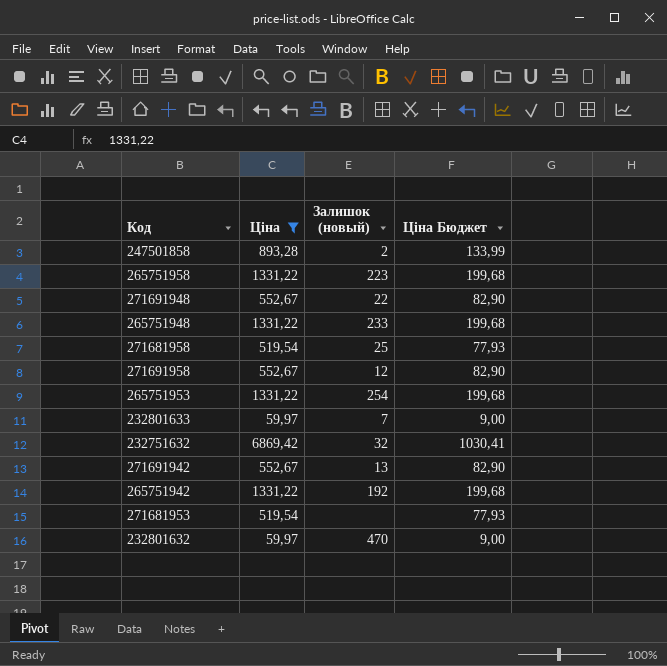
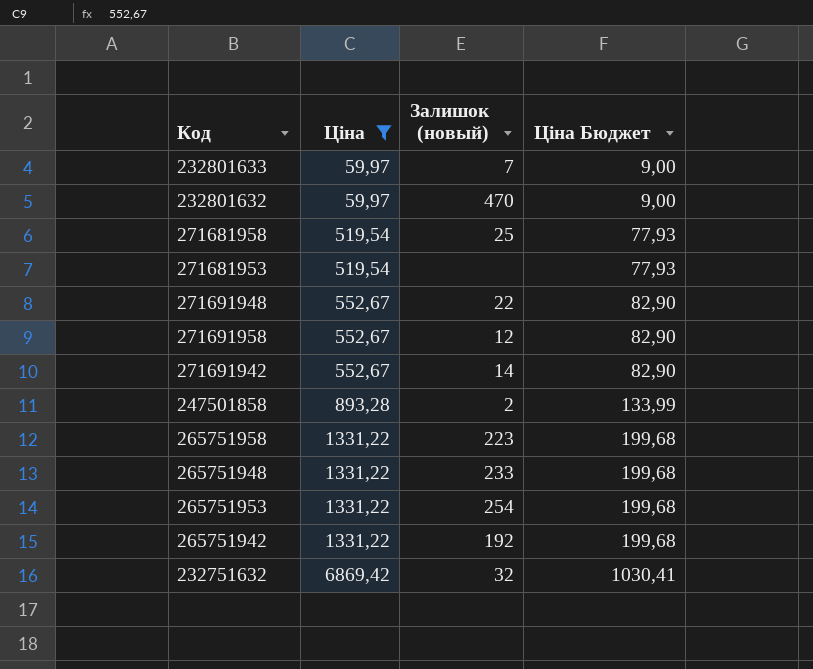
row order: none -> Ціна ascending
271691942 | Залишок (новый): 13 -> 14

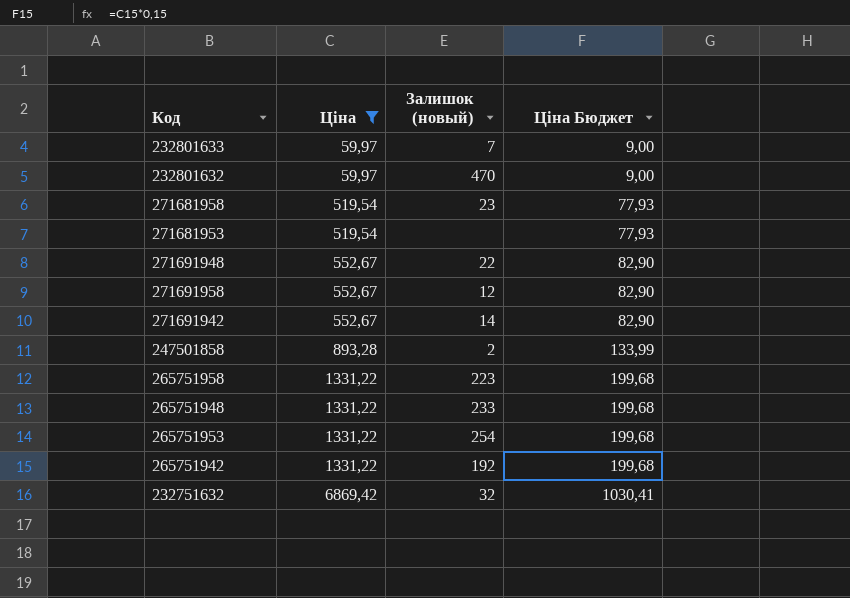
271681958 | Залишок (новый): 25 -> 23

